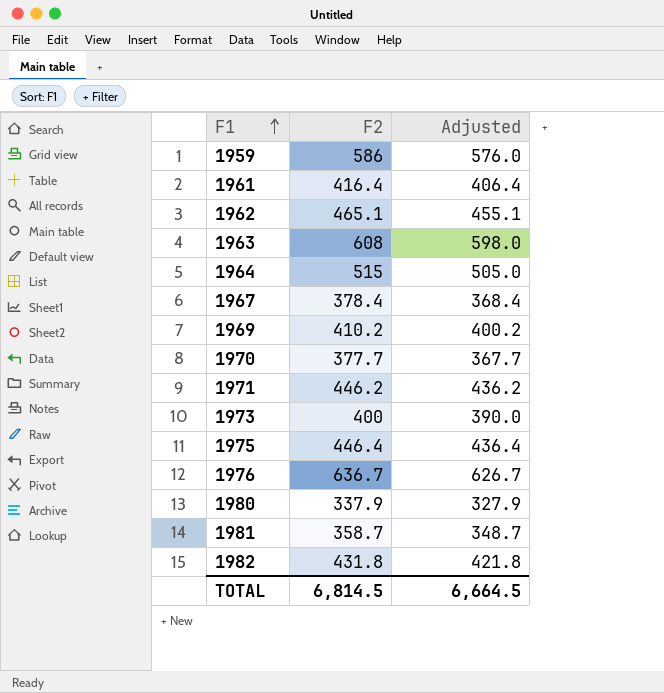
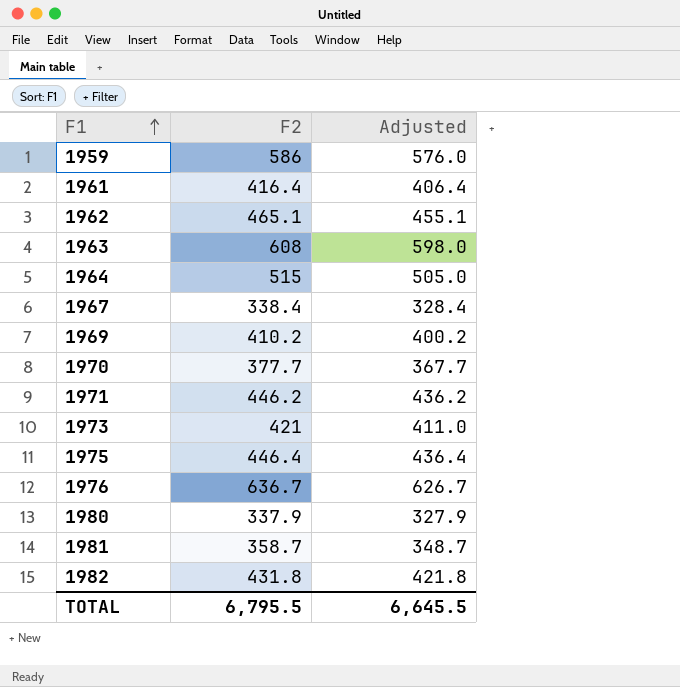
1967 | F2: 378.4 -> 338.4
1967 | Adjusted: 368.4 -> 328.4
1973 | F2: 400 -> 421
1973 | Adjusted: 390.0 -> 411.0
TOTAL | F2: 6,814.5 -> 6,795.5
TOTAL | Adjusted: 6,664.5 -> 6,645.5

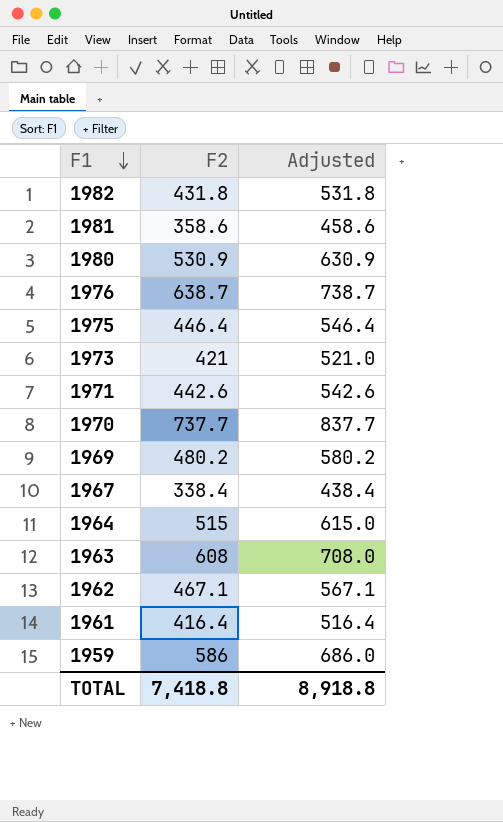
row order: F1 ascending -> F1 descending
column Adjusted | formula: [F2] - 10 -> [F2] + 100
1981 | F2: 358.7 -> 358.6
1980 | F2: 337.9 -> 530.9
1976 | F2: 636.7 -> 638.7
1971 | F2: 446.2 -> 442.6
1970 | F2: 377.7 -> 737.7
1969 | F2: 410.2 -> 480.2
1962 | F2: 465.1 -> 467.1
TOTAL | F2: 6,795.5 -> 7,418.8
TOTAL | Adjusted: 6,645.5 -> 8,918.8

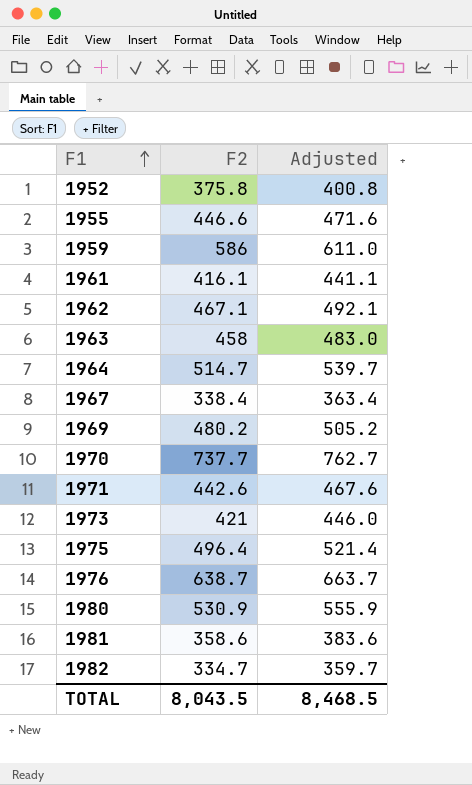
row order: F1 descending -> F1 ascending
column Adjusted | formula: [F2] + 100 -> [F2] + 25
row 1952: none -> 375.8 | 400.8
row 1955: none -> 446.6 | 471.6
1961 | F2: 416.4 -> 416.1
1963 | F2: 608 -> 458
1964 | F2: 515 -> 514.7
1975 | F2: 446.4 -> 496.4
1982 | F2: 431.8 -> 334.7
TOTAL | F2: 7,418.8 -> 8,043.5
TOTAL | Adjusted: 8,918.8 -> 8,468.5

